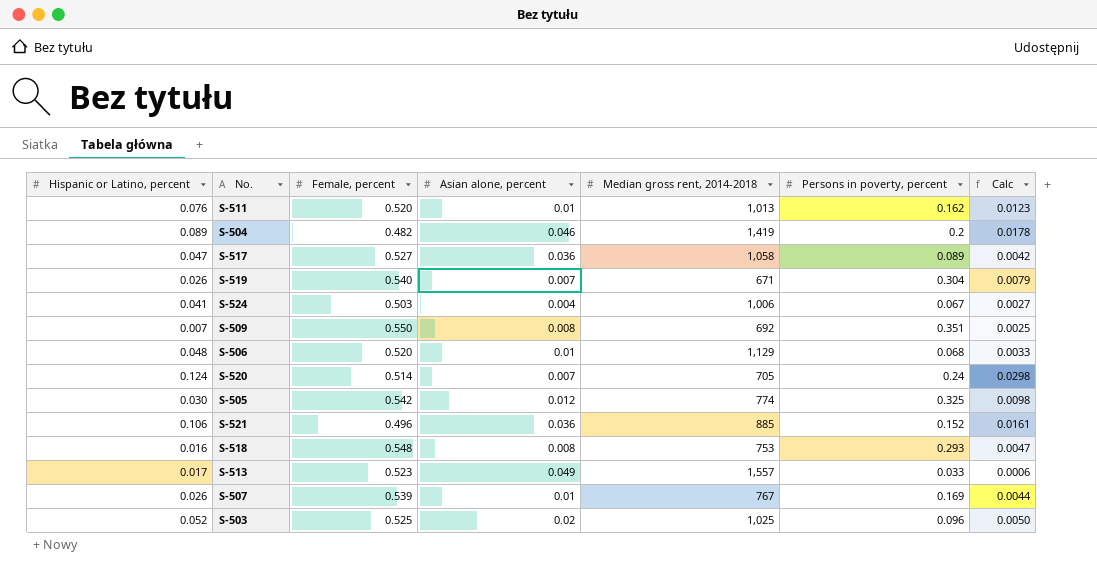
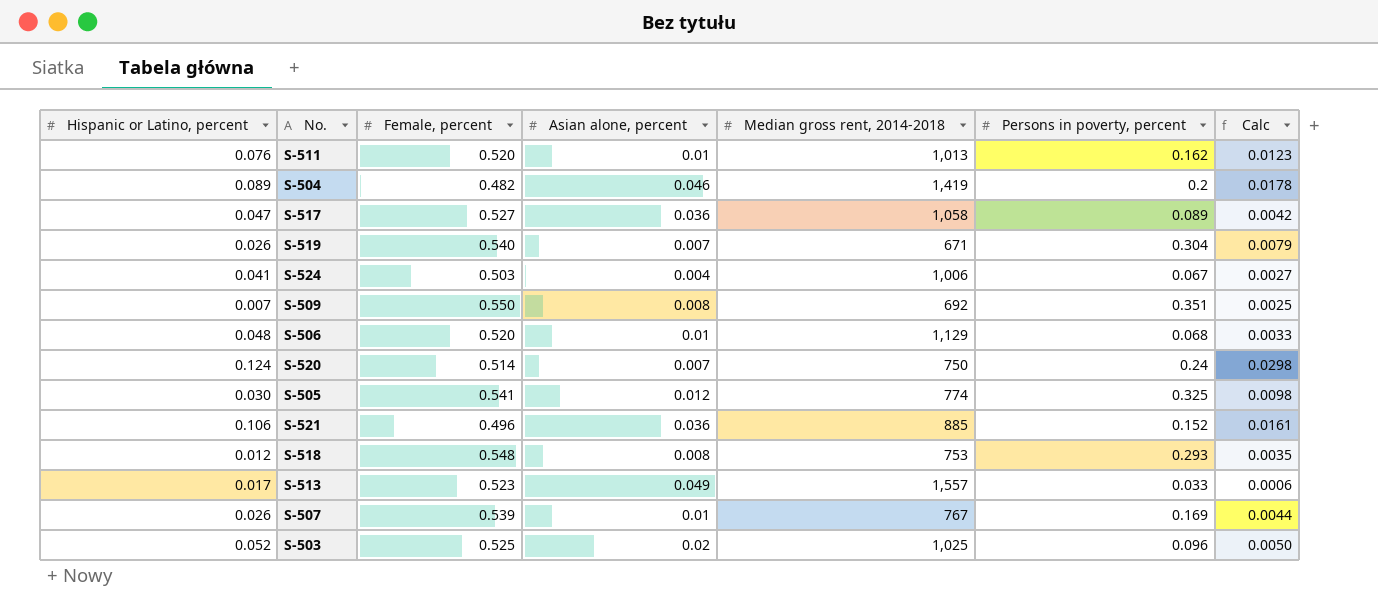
S-520 | Median gross rent, 2014-2018: 705 -> 750
S-505 | Female, percent: 0.542 -> 0.541
S-518 | Hispanic or Latino, percent: 0.016 -> 0.012
S-518 | Calc: 0.0047 -> 0.0035

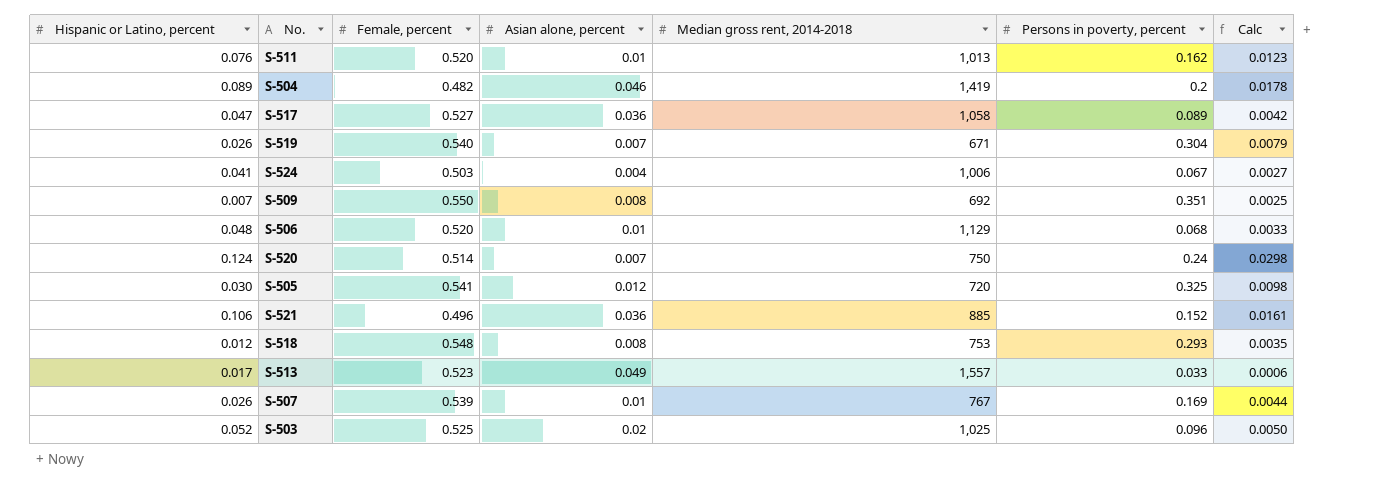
S-505 | Median gross rent, 2014-2018: 774 -> 720

